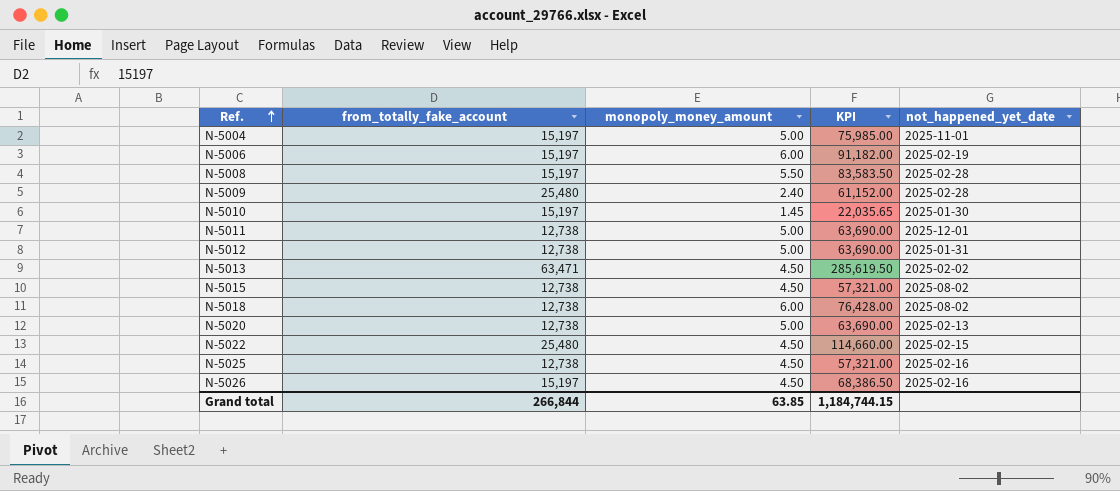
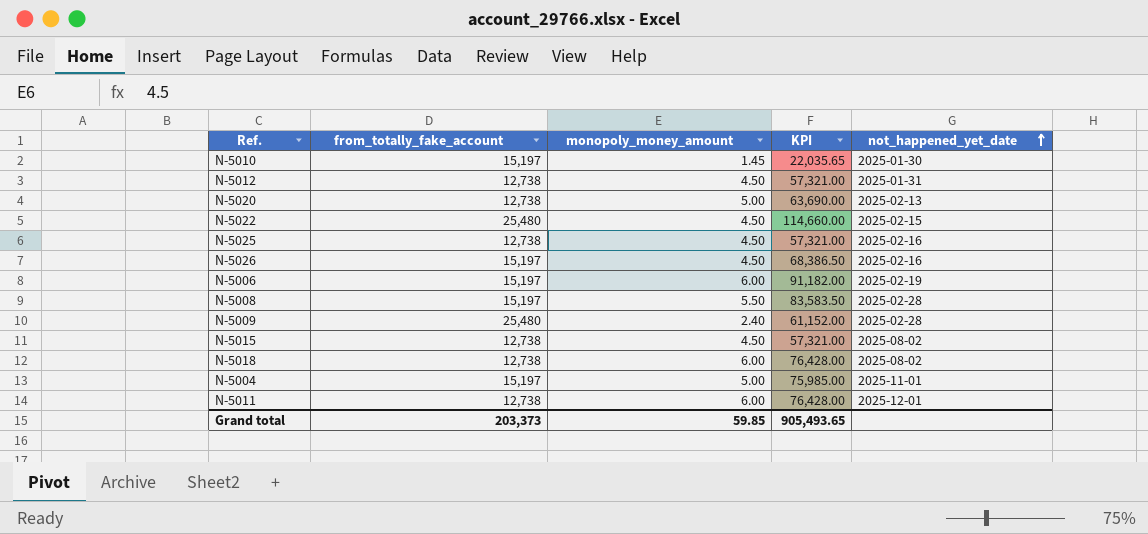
row order: Ref. ascending -> not_happened_yet_date ascending
row N-5013: 63,471 | 4.50 | 285,619.50 | 2025-02-02 -> none
N-5012 | monopoly_money_amount: 5.00 -> 4.50
N-5012 | KPI: 63,690.00 -> 57,321.00
N-5011 | monopoly_money_amount: 5.00 -> 6.00
N-5011 | KPI: 63,690.00 -> 76,428.00
Grand total | from_totally_fake_account: 266,844 -> 203,373
Grand total | monopoly_money_amount: 63.85 -> 59.85
Grand total | KPI: 1,184,744.15 -> 905,493.65

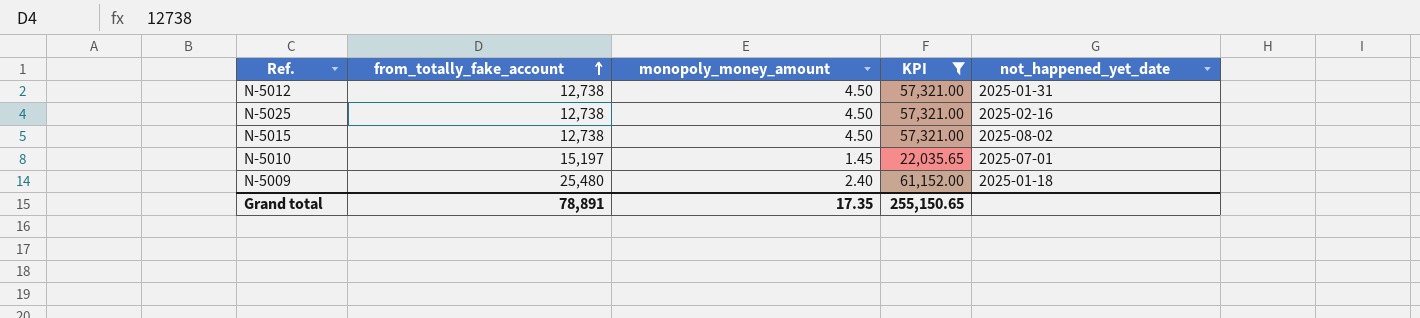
filter: none -> KPI <= 61,152.00
row order: not_happened_yet_date ascending -> from_totally_fake_account ascending
N-5010 | not_happened_yet_date: 2025-01-30 -> 2025-07-01
N-5009 | not_happened_yet_date: 2025-02-28 -> 2025-01-18
Grand total | from_totally_fake_account: 203,373 -> 78,891
Grand total | monopoly_money_amount: 59.85 -> 17.35
Grand total | KPI: 905,493.65 -> 255,150.65

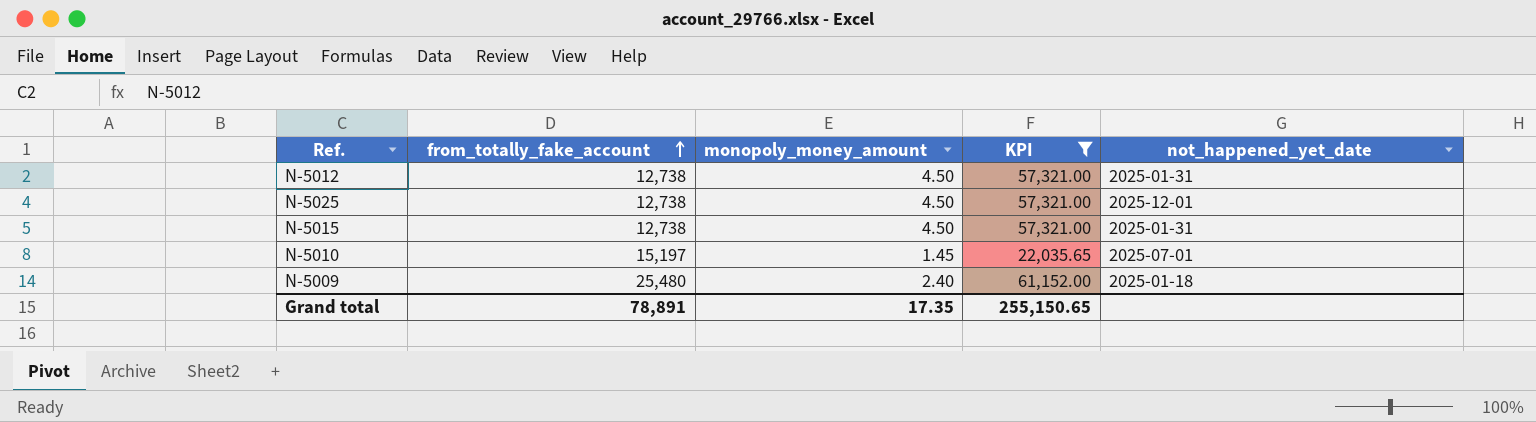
N-5025 | not_happened_yet_date: 2025-02-16 -> 2025-12-01
N-5015 | not_happened_yet_date: 2025-08-02 -> 2025-01-31

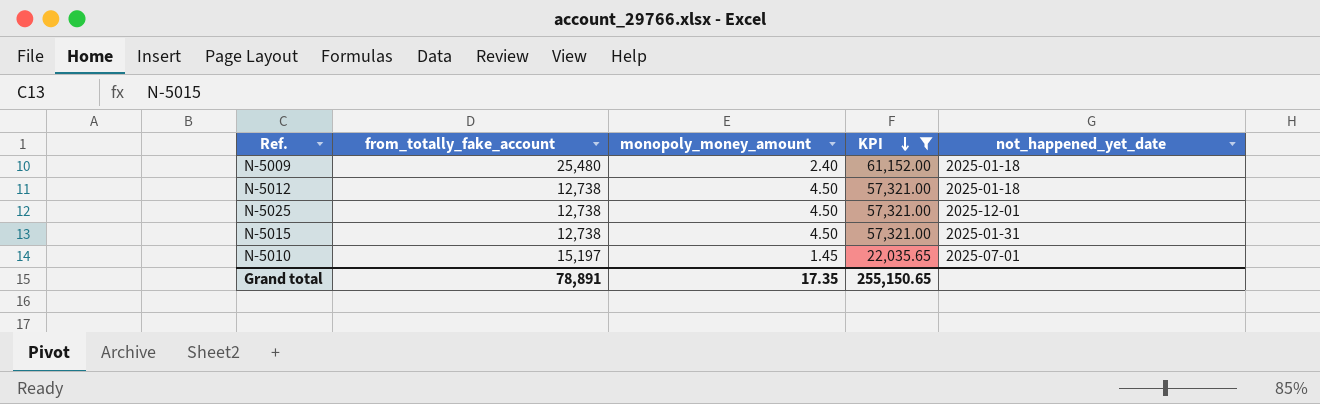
row order: from_totally_fake_account ascending -> KPI descending
N-5012 | not_happened_yet_date: 2025-01-31 -> 2025-01-18

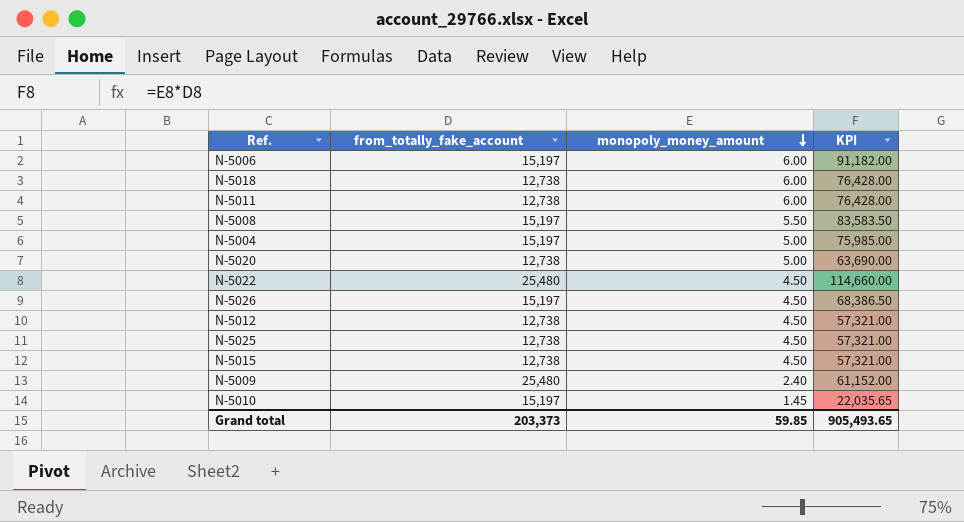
filter: KPI <= 61,152.00 -> none
row order: KPI descending -> monopoly_money_amount descending
column not_happened_yet_date | position: 5 -> none
Grand total | from_totally_fake_account: 78,891 -> 203,373
Grand total | monopoly_money_amount: 17.35 -> 59.85
Grand total | KPI: 255,150.65 -> 905,493.65

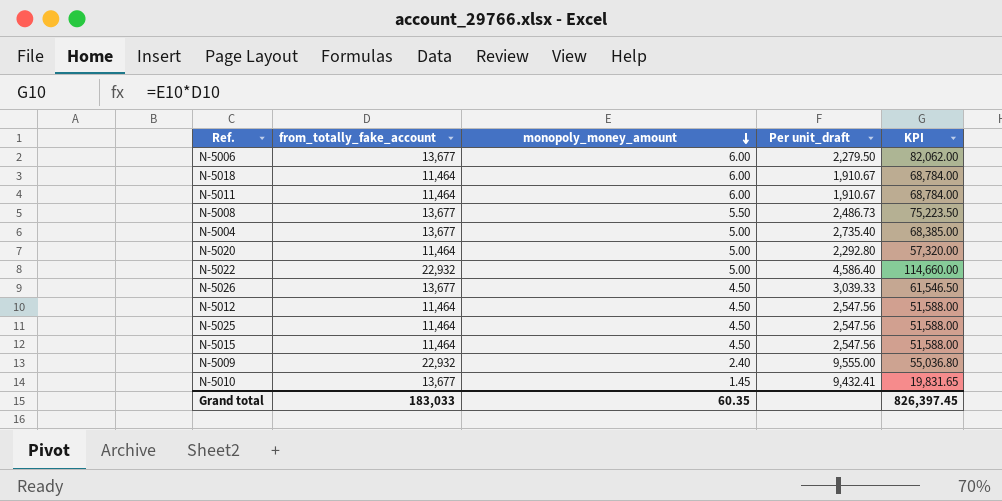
column Per unit_draft | formula: none -> [from_totally_fake_account] / [monopoly_money_amount]
N-5006 | from_totally_fake_account: 15,197 -> 13,677
N-5006 | KPI: 91,182.00 -> 82,062.00
N-5018 | from_totally_fake_account: 12,738 -> 11,464
N-5018 | KPI: 76,428.00 -> 68,784.00
N-5011 | from_totally_fake_account: 12,738 -> 11,464
N-5011 | KPI: 76,428.00 -> 68,784.00
N-5008 | from_totally_fake_account: 15,197 -> 13,677
N-5008 | KPI: 83,583.50 -> 75,223.50
N-5004 | from_totally_fake_account: 15,197 -> 13,677
N-5004 | KPI: 75,985.00 -> 68,385.00
N-5020 | from_totally_fake_account: 12,738 -> 11,464
N-5020 | KPI: 63,690.00 -> 57,320.00
N-5022 | from_totally_fake_account: 25,480 -> 22,932
N-5022 | monopoly_money_amount: 4.50 -> 5.00
N-5026 | from_totally_fake_account: 15,197 -> 13,677
N-5026 | KPI: 68,386.50 -> 61,546.50
N-5012 | from_totally_fake_account: 12,738 -> 11,464
N-5012 | KPI: 57,321.00 -> 51,588.00
N-5025 | from_totally_fake_account: 12,738 -> 11,464
N-5025 | KPI: 57,321.00 -> 51,588.00
N-5015 | from_totally_fake_account: 12,738 -> 11,464
N-5015 | KPI: 57,321.00 -> 51,588.00
N-5009 | from_totally_fake_account: 25,480 -> 22,932
N-5009 | KPI: 61,152.00 -> 55,036.80
N-5010 | from_totally_fake_account: 15,197 -> 13,677
N-5010 | KPI: 22,035.65 -> 19,831.65
Grand total | from_totally_fake_account: 203,373 -> 183,033
Grand total | monopoly_money_amount: 59.85 -> 60.35
Grand total | KPI: 905,493.65 -> 826,397.45

